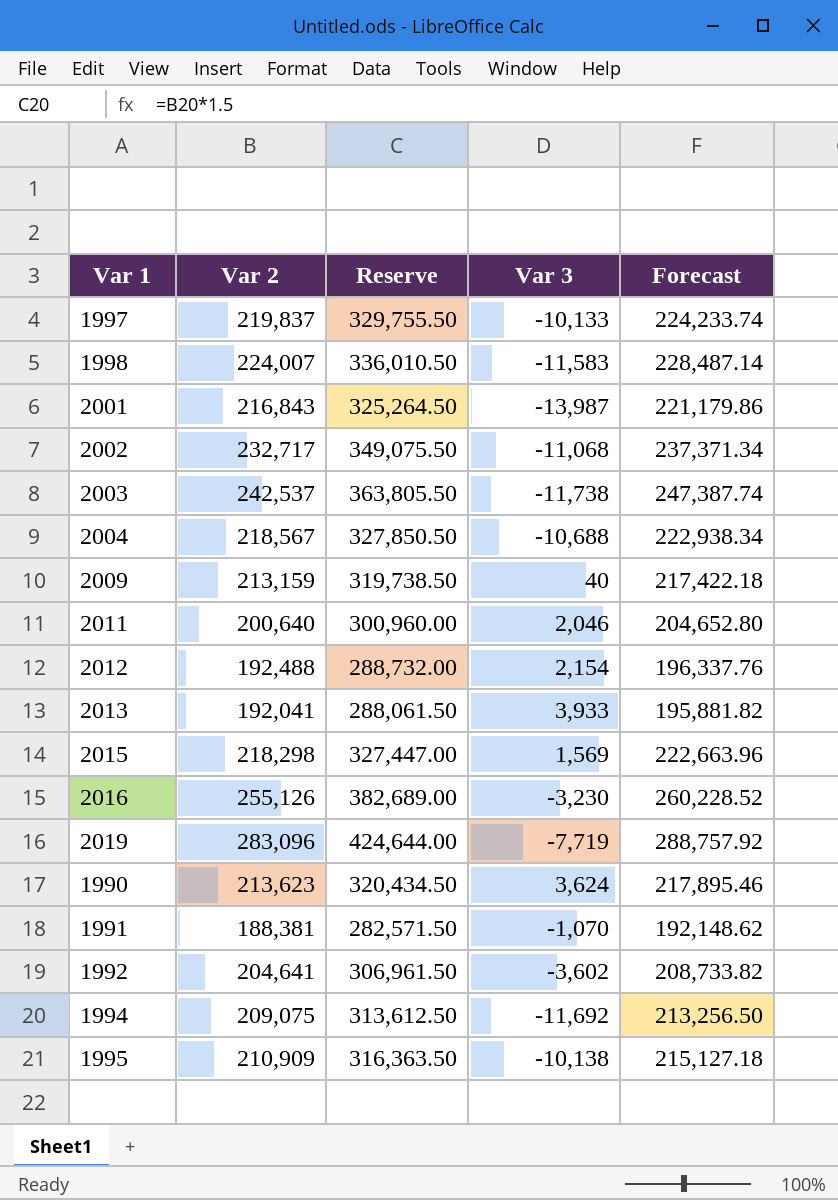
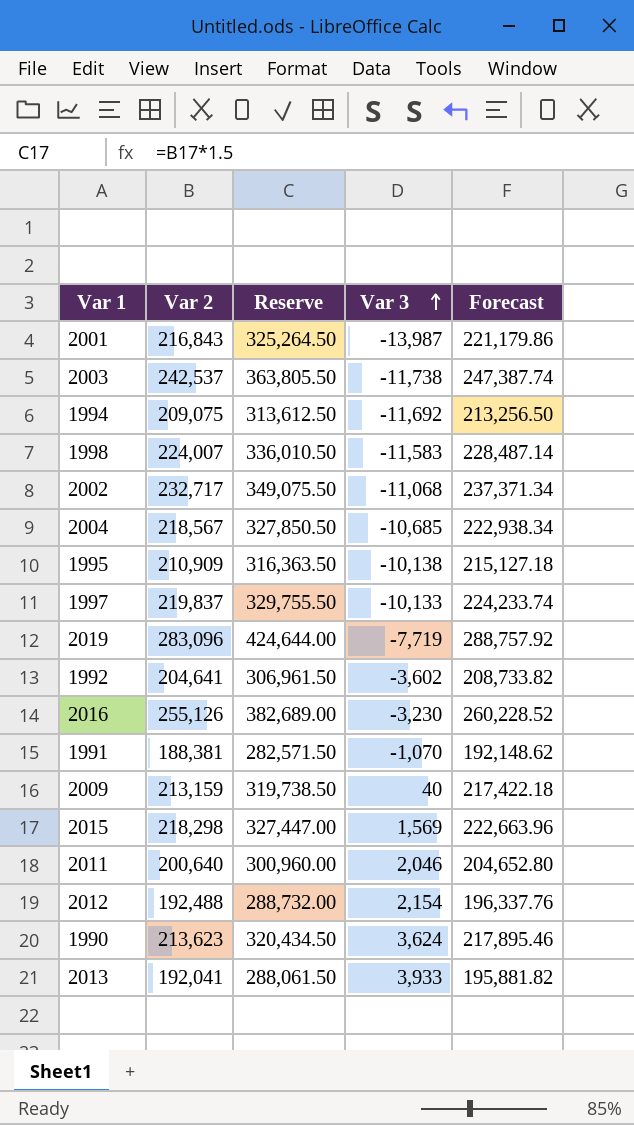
row order: none -> Var 3 ascending
2004 | Var 3: -10,688 -> -10,685

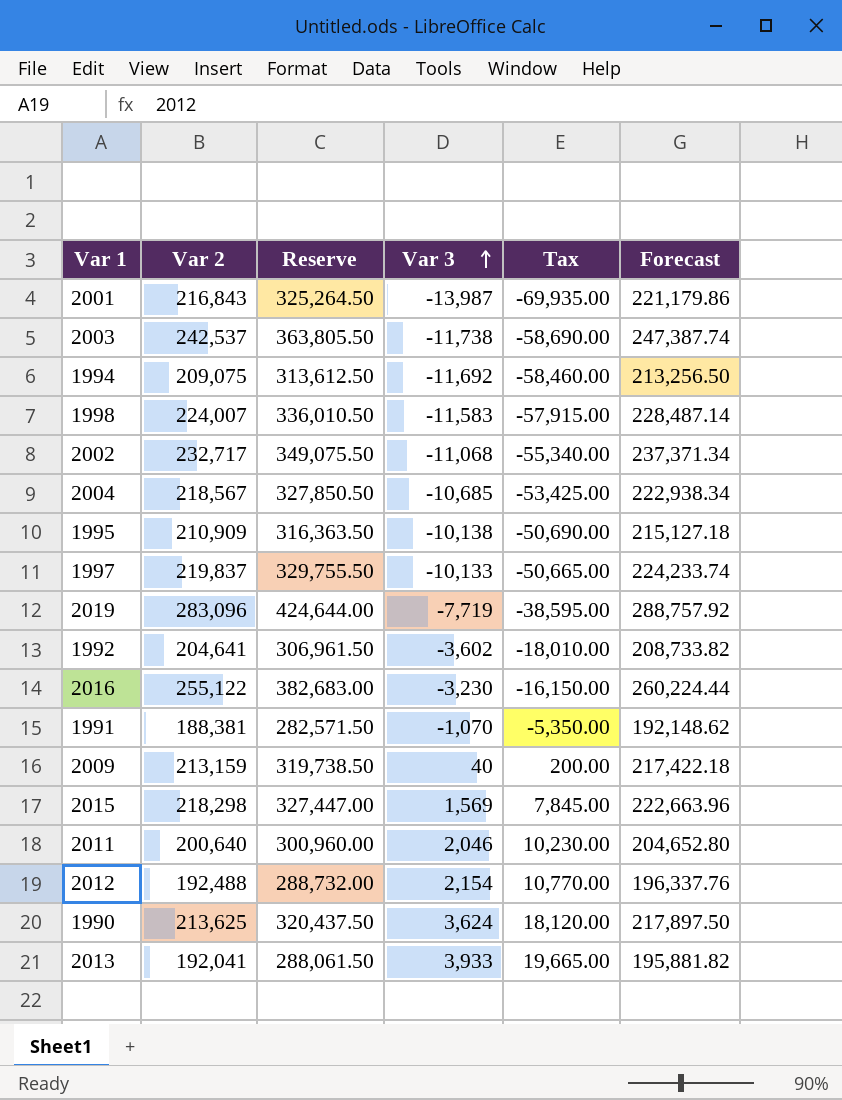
column Tax | formula: none -> [Var 3] * 5
2016 | Var 2: 255,126 -> 255,122
2016 | Reserve: 382,689.00 -> 382,683.00
2016 | Forecast: 260,228.52 -> 260,224.44
1990 | Var 2: 213,623 -> 213,625
1990 | Reserve: 320,434.50 -> 320,437.50
1990 | Forecast: 217,895.46 -> 217,897.50

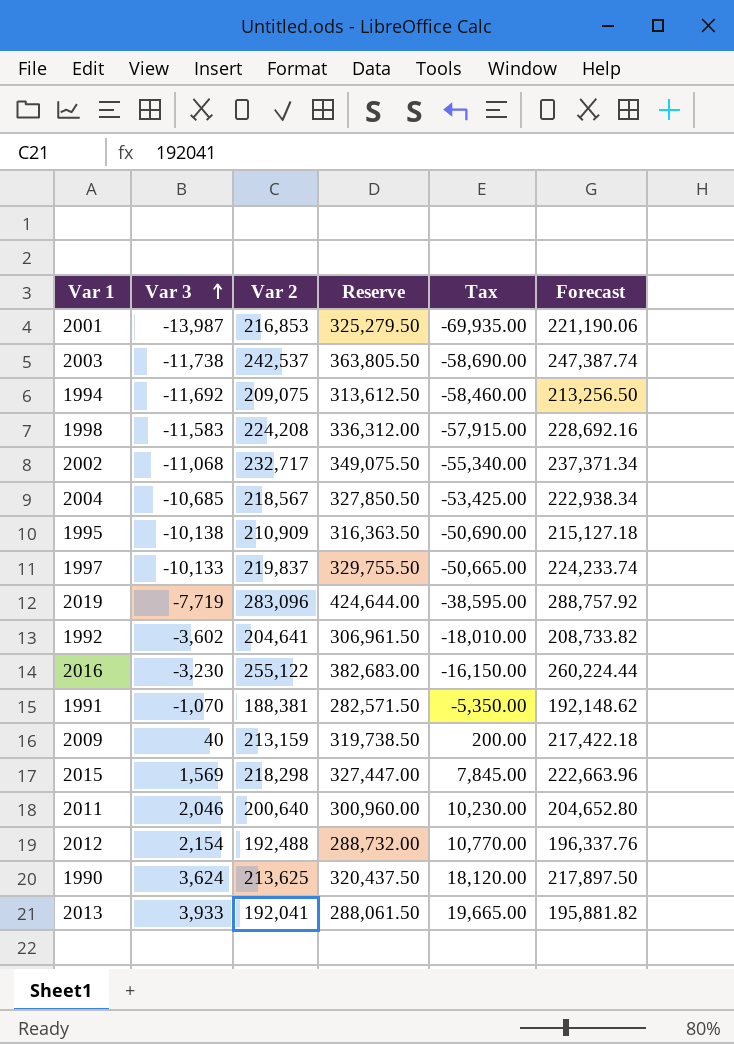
column Var 3 | position: 4 -> 2
2001 | Var 2: 216,843 -> 216,853
2001 | Reserve: 325,264.50 -> 325,279.50
2001 | Forecast: 221,179.86 -> 221,190.06
1998 | Var 2: 224,007 -> 224,208
1998 | Reserve: 336,010.50 -> 336,312.00
1998 | Forecast: 228,487.14 -> 228,692.16

